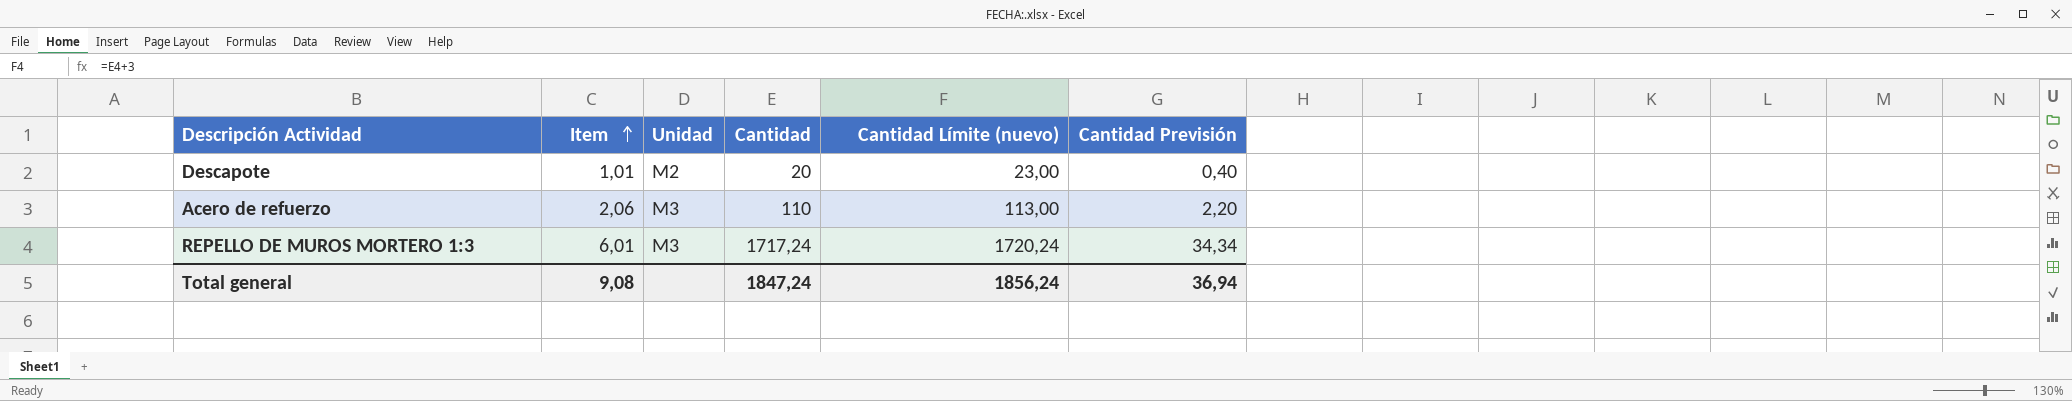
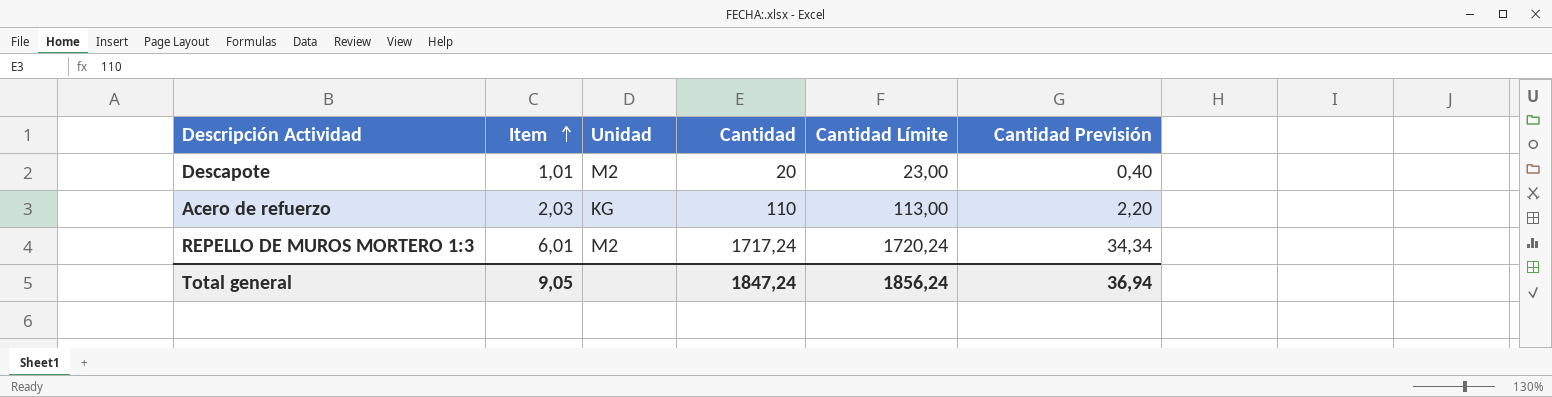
column name: Cantidad Límite (nuevo) -> Cantidad Límite
Acero de refuerzo | Item: 2,06 -> 2,03
Acero de refuerzo | Unidad: M3 -> KG
REPELLO DE MUROS MORTERO 1:3 | Unidad: M3 -> M2
Total general | Item: 9,08 -> 9,05

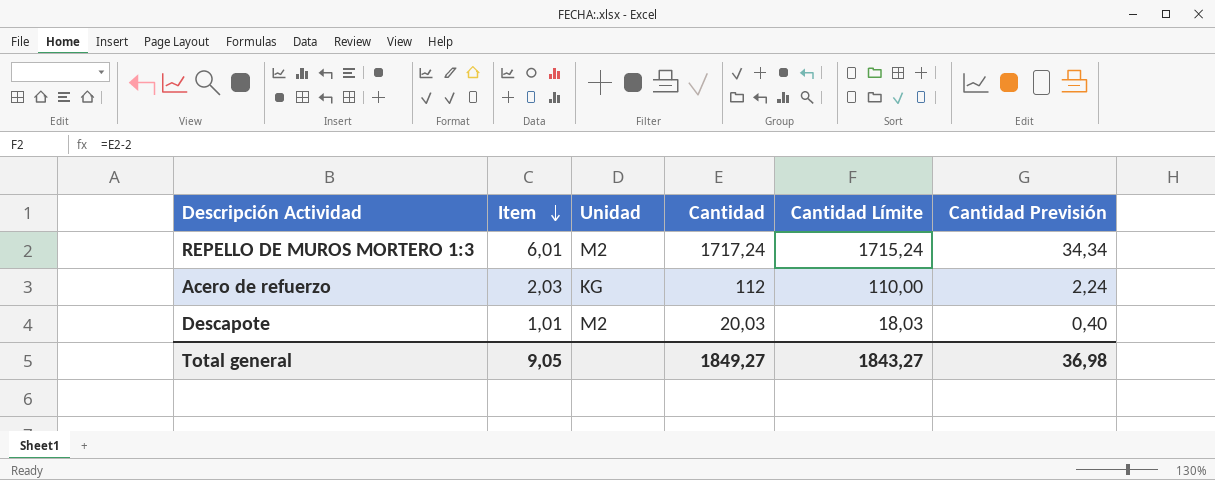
row order: Item ascending -> Item descending
column Cantidad Límite | formula: [Cantidad] + 3 -> [Cantidad] - 2
Acero de refuerzo | Cantidad: 110 -> 112
Acero de refuerzo | Cantidad Previsión: 2,20 -> 2,24
Descapote | Cantidad: 20 -> 20,03
Total general | Cantidad: 1847,24 -> 1849,27
Total general | Cantidad Límite: 1856,24 -> 1843,27
Total general | Cantidad Previsión: 36,94 -> 36,98

